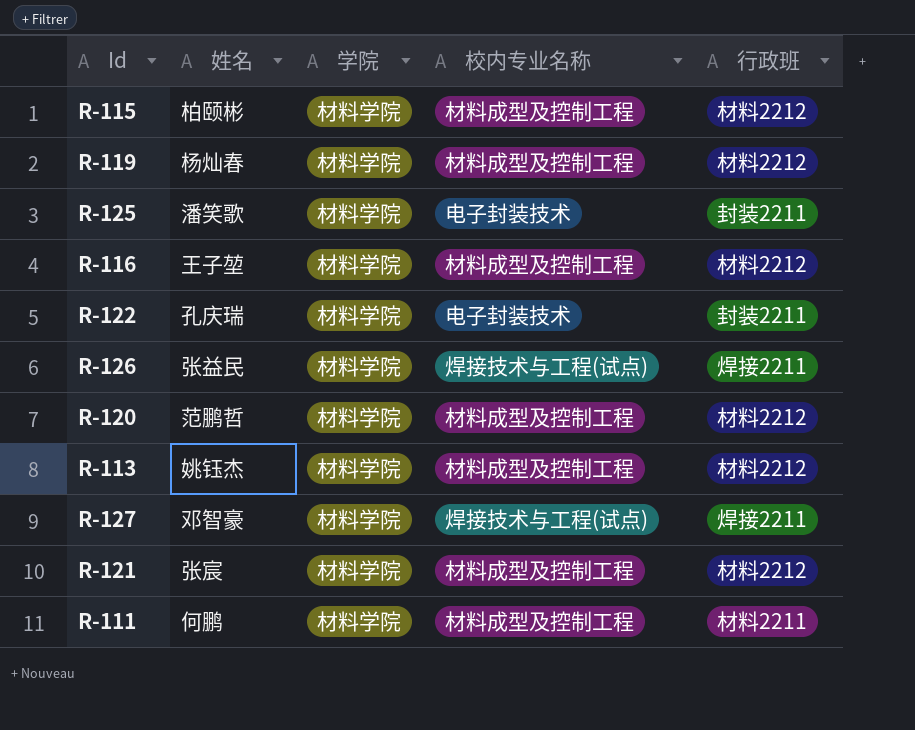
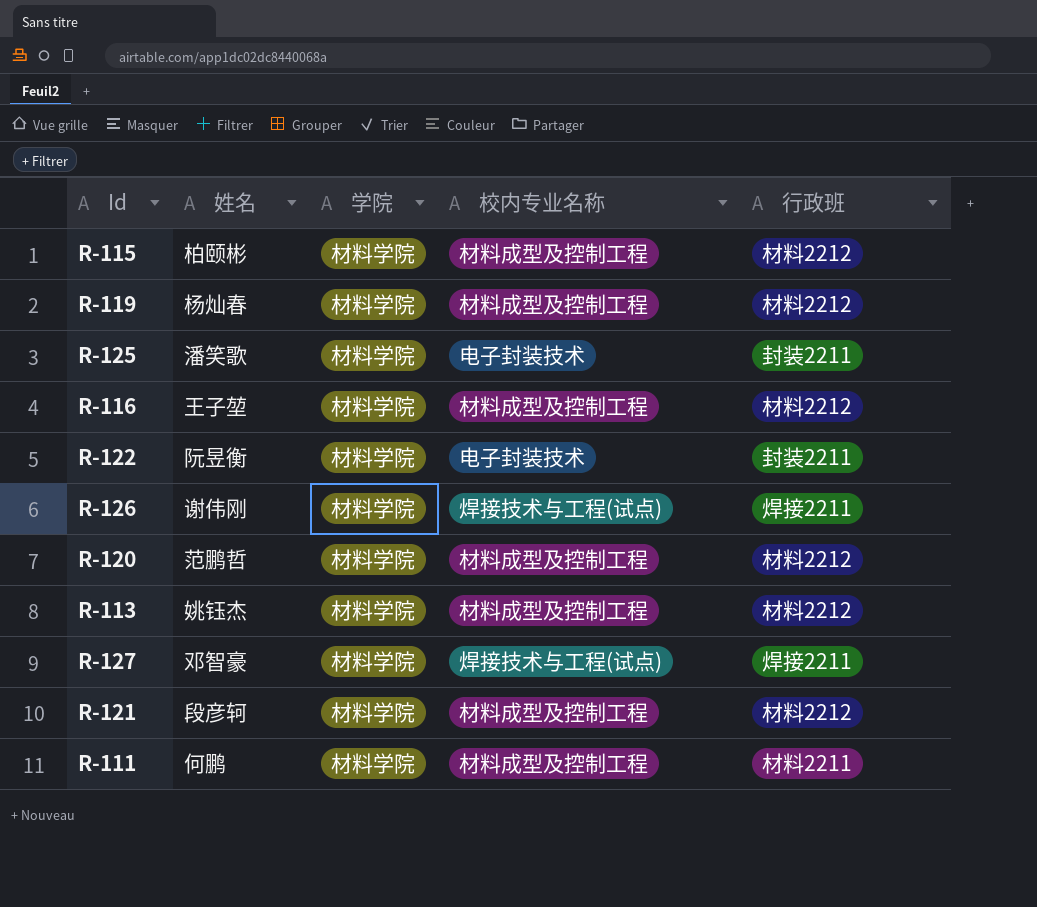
R-122 | 姓名: 孔庆瑞 -> 阮昱衡
R-126 | 姓名: 张益民 -> 谢伟刚
R-121 | 姓名: 张宸 -> 段彦轲

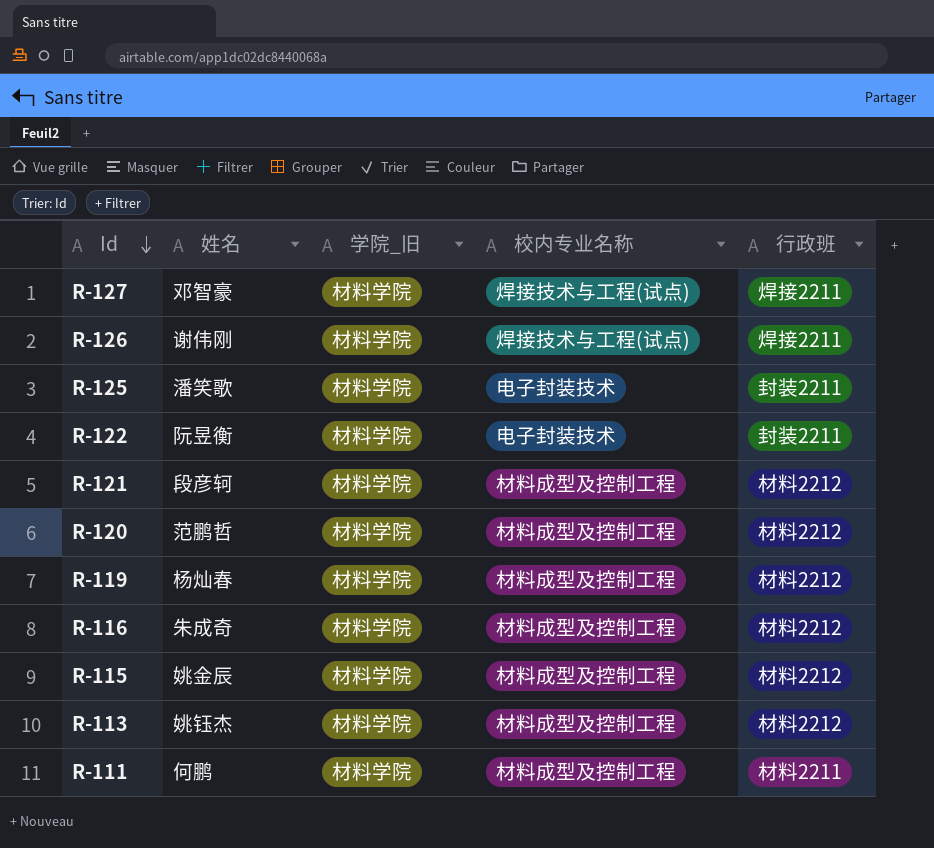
row order: none -> Id descending
column name: 学院 -> 学院_旧
R-116 | 姓名: 王子堃 -> 朱成奇
R-115 | 姓名: 柏颐彬 -> 姚金辰

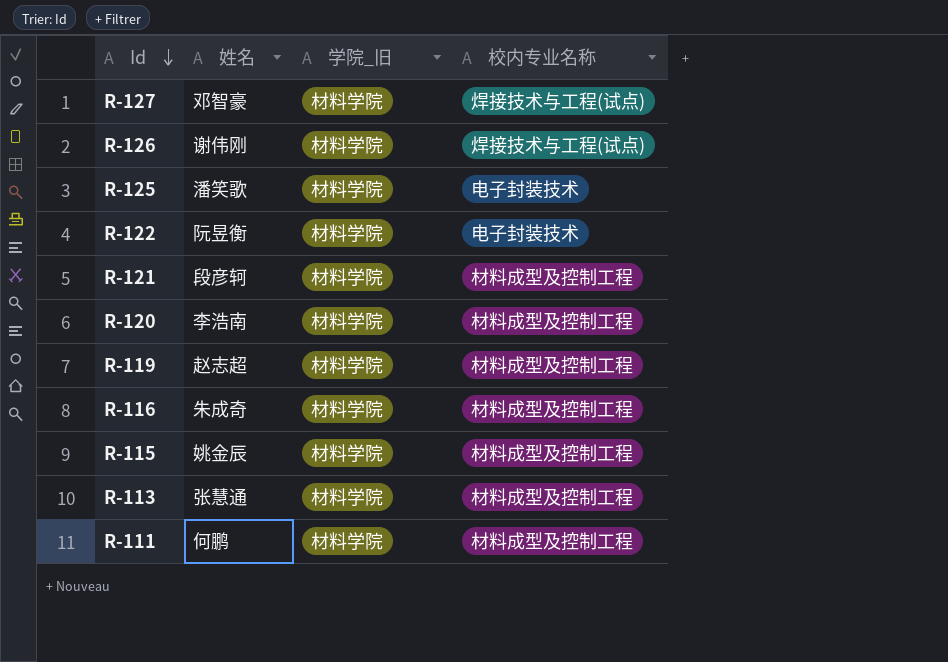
column 行政班 | position: 5 -> none
R-120 | 姓名: 范鹏哲 -> 李浩南
R-119 | 姓名: 杨灿春 -> 赵志超
R-113 | 姓名: 姚钰杰 -> 张慧通

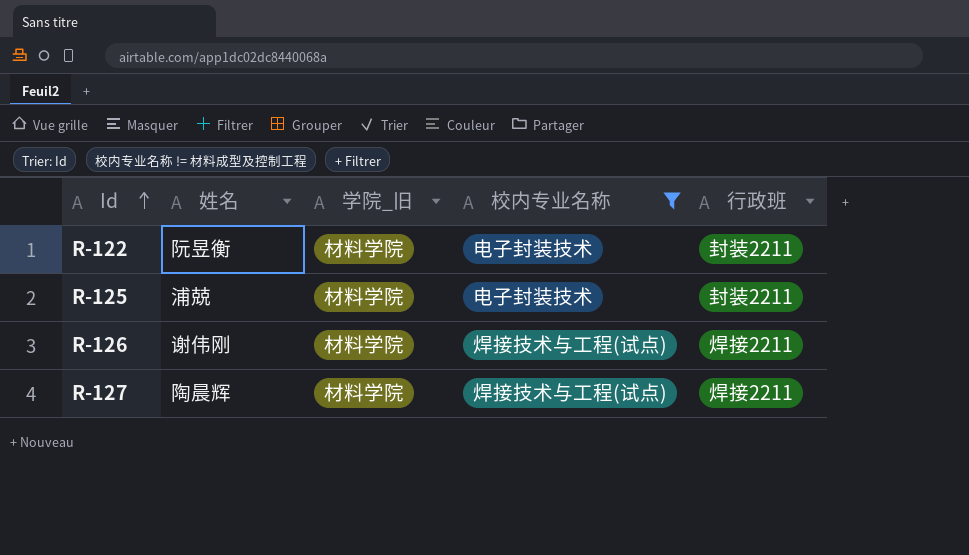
filter: none -> 校内专业名称 != 材料成型及控制工程
row order: Id descending -> Id ascending
column 行政班 | position: none -> 5
R-125 | 姓名: 潘笑歌 -> 浦兢
R-127 | 姓名: 邓智豪 -> 陶晨辉

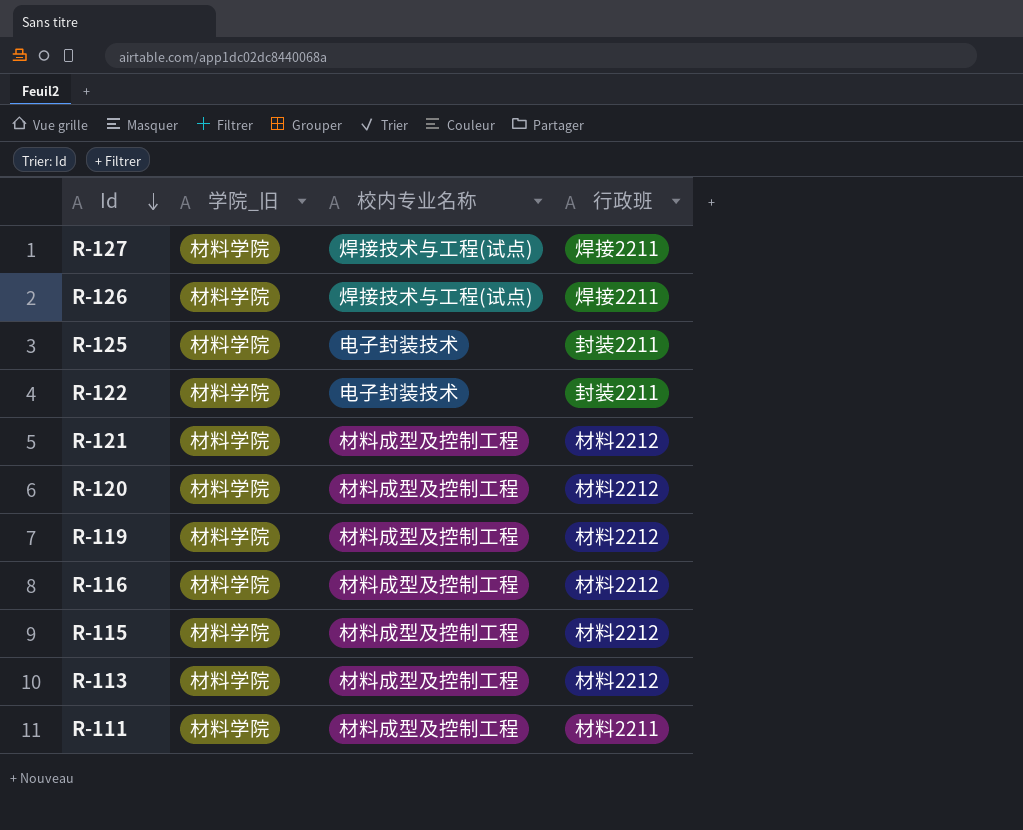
filter: 校内专业名称 != 材料成型及控制工程 -> none
row order: Id ascending -> Id descending
column 姓名 | position: 2 -> none

